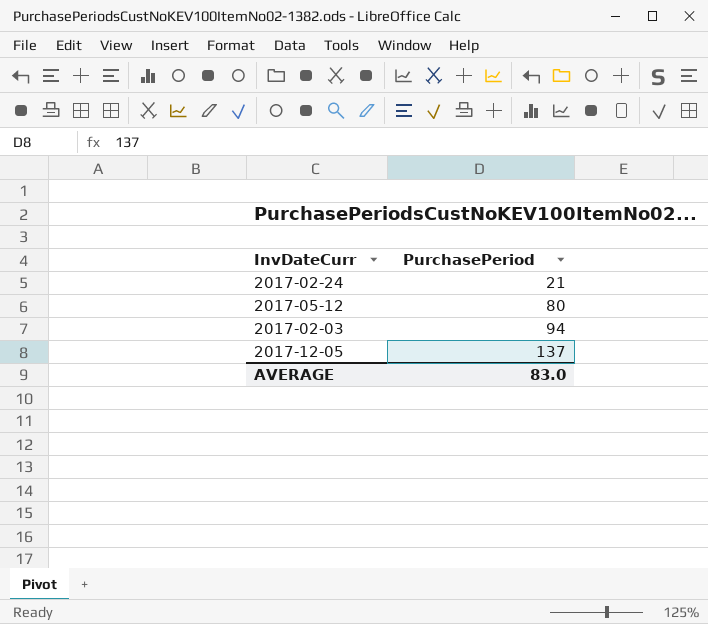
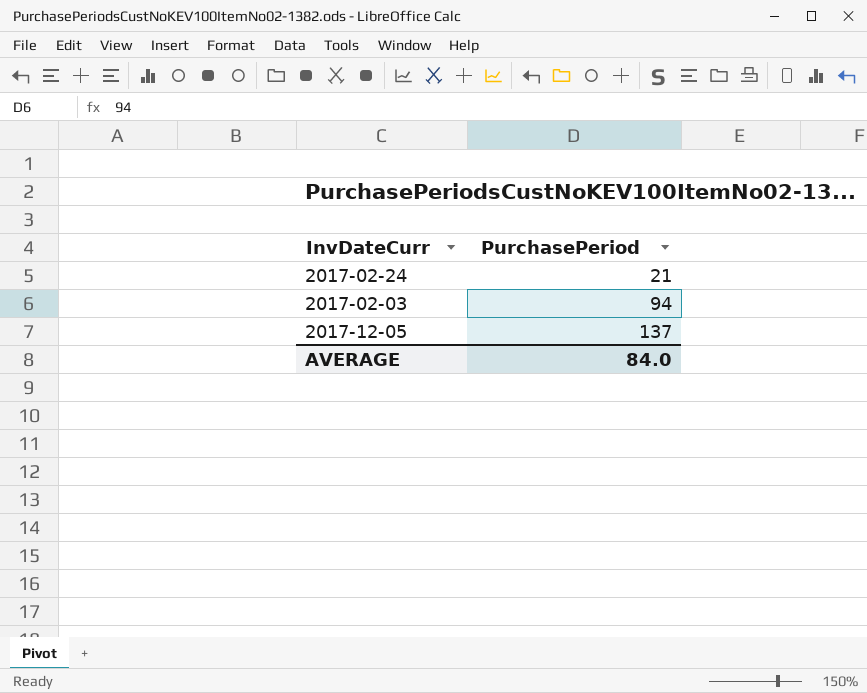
row 2017-05-12: 80 -> none
AVERAGE | PurchasePeriod: 83.0 -> 84.0

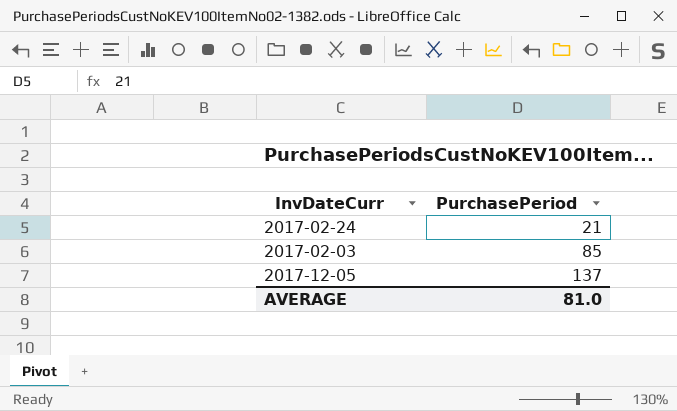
2017-02-03 | PurchasePeriod: 94 -> 85
AVERAGE | PurchasePeriod: 84.0 -> 81.0

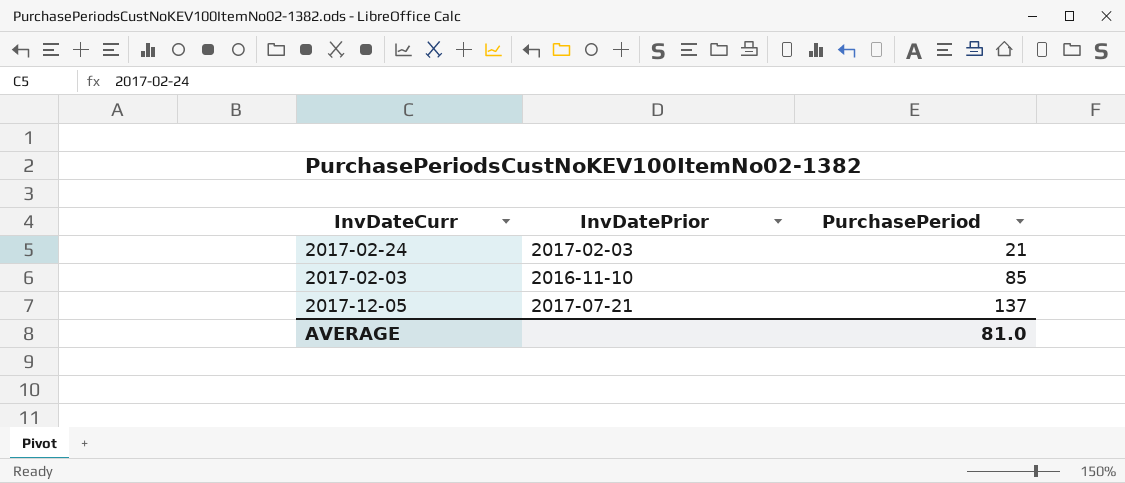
column InvDatePrior | position: none -> 2

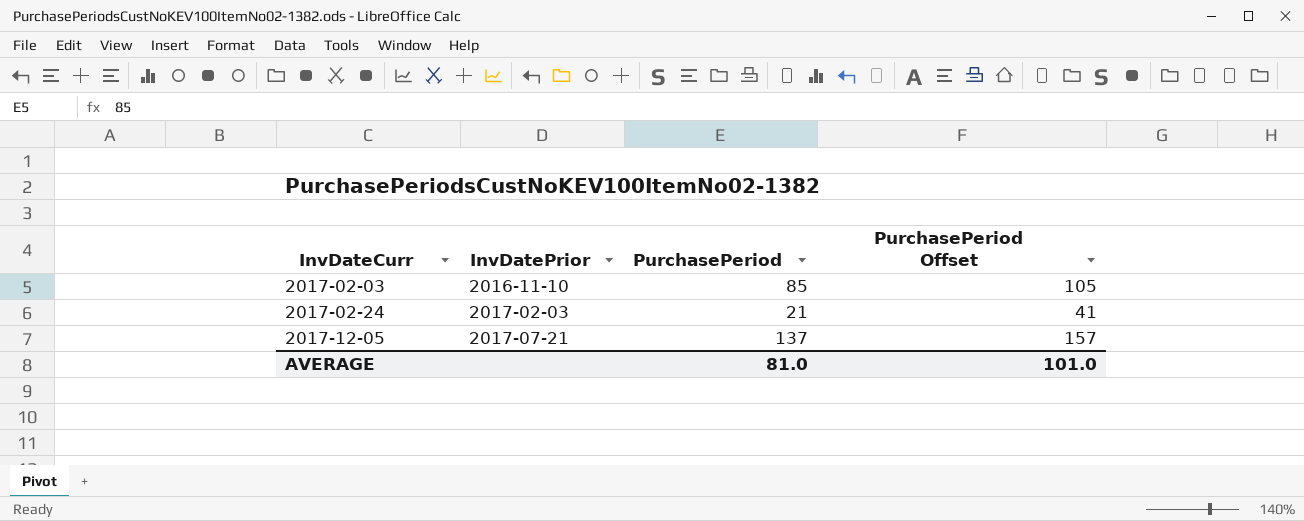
row order: PurchasePeriod ascending -> InvDateCurr ascending
column PurchasePeriod Offset | formula: none -> [PurchasePeriod] + 20

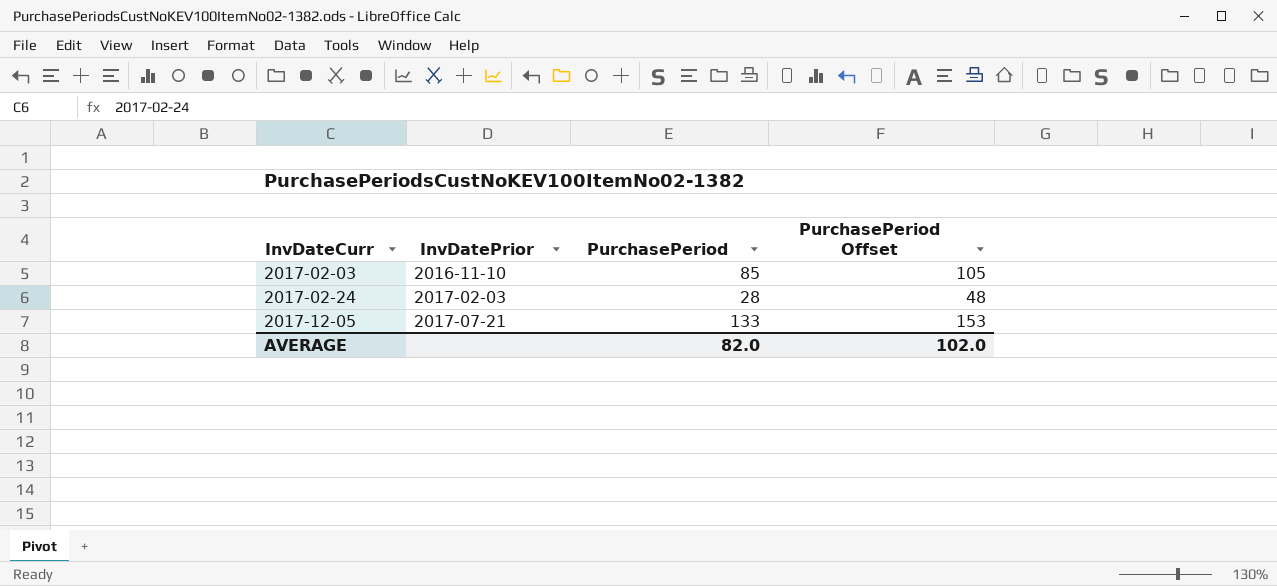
2017-02-24 | PurchasePeriod: 21 -> 28
2017-02-24 | PurchasePeriod Offset: 41 -> 48
2017-12-05 | PurchasePeriod: 137 -> 133
2017-12-05 | PurchasePeriod Offset: 157 -> 153
AVERAGE | PurchasePeriod: 81.0 -> 82.0
AVERAGE | PurchasePeriod Offset: 101.0 -> 102.0

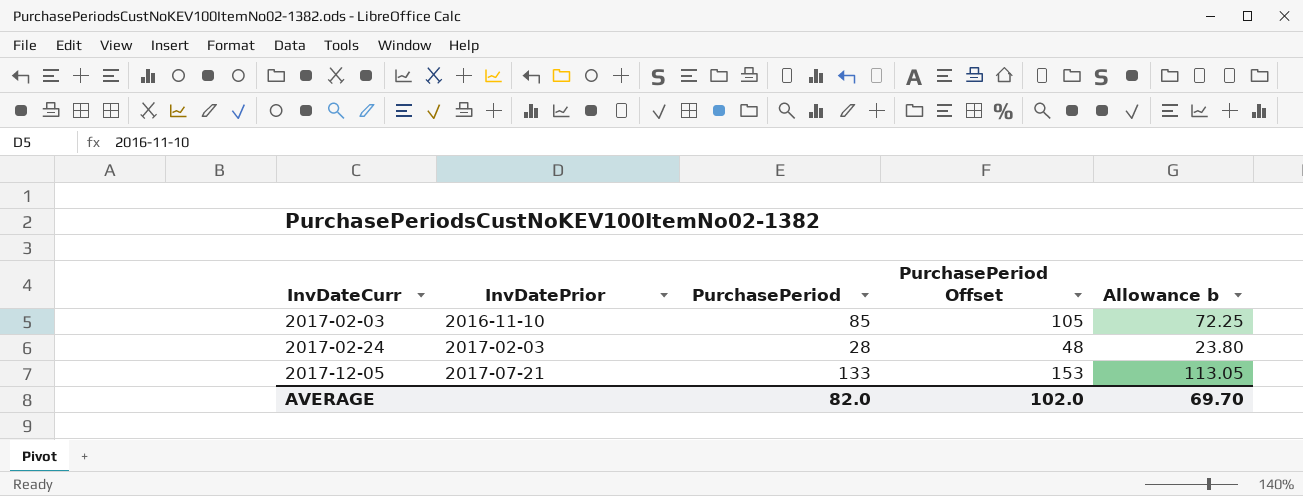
column Allowance b | formula: none -> [PurchasePeriod] * 0.85

